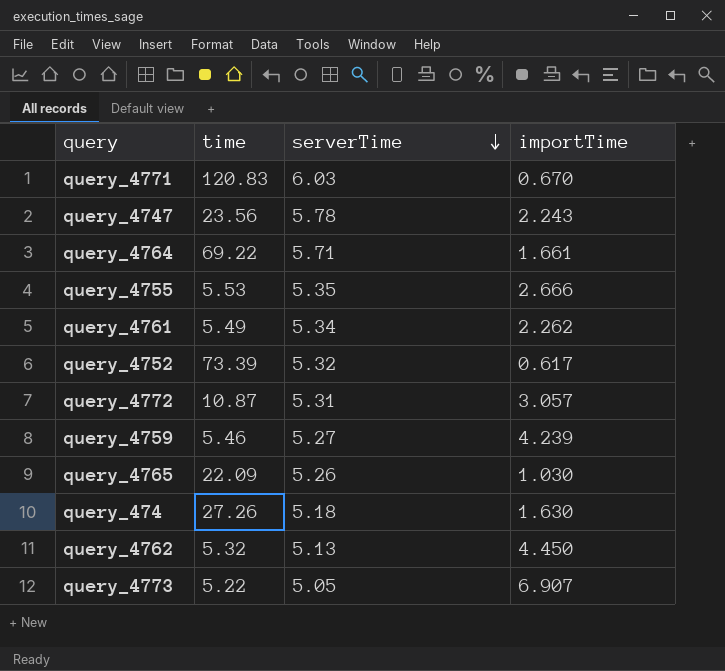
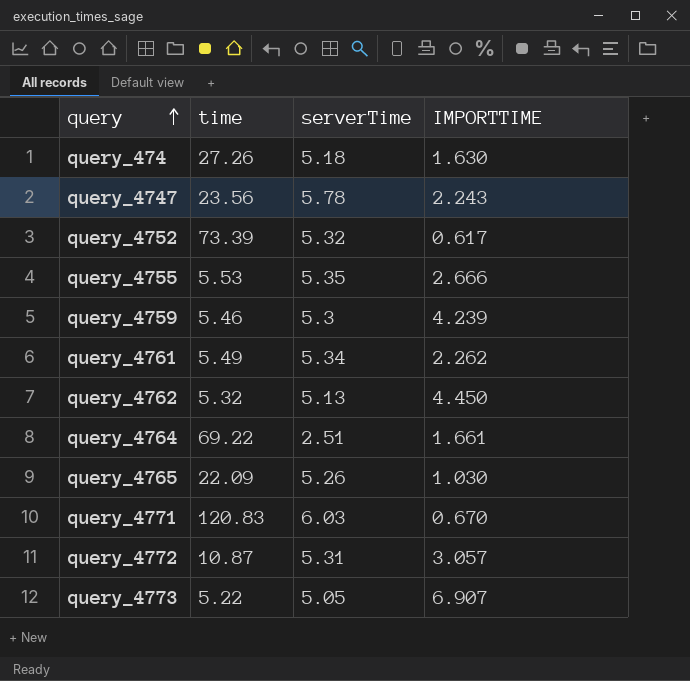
row order: serverTime descending -> query ascending
column name: importTime -> IMPORTTIME
query_4759 | serverTime: 5.27 -> 5.3
query_4764 | serverTime: 5.71 -> 2.51

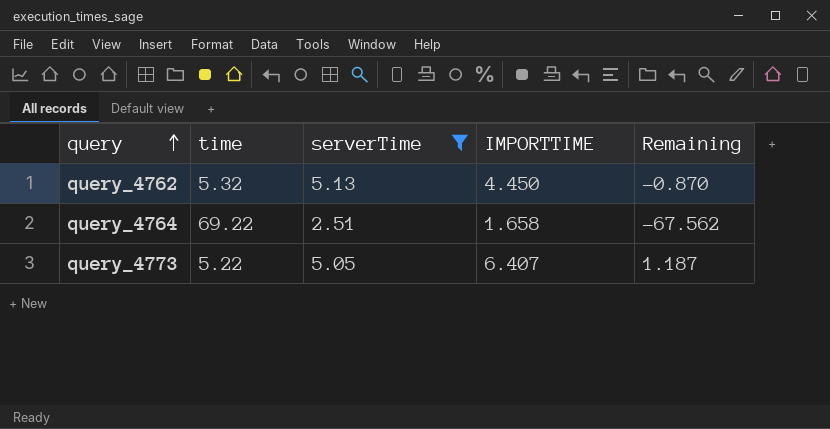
filter: none -> serverTime <= 5.13
column Remaining | formula: none -> [IMPORTTIME] - [time]
query_4764 | IMPORTTIME: 1.661 -> 1.658
query_4773 | IMPORTTIME: 6.907 -> 6.407

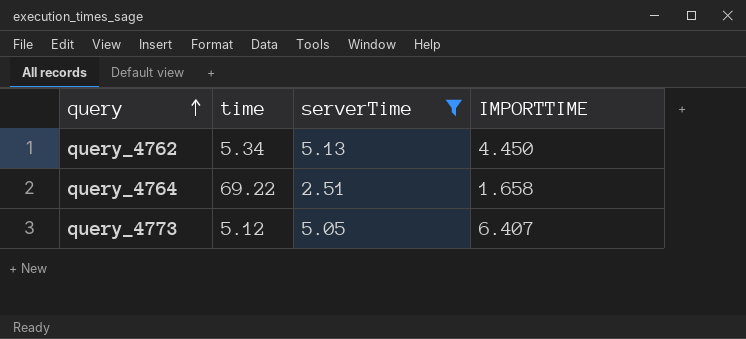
column Remaining | formula: [IMPORTTIME] - [time] -> none
query_4762 | time: 5.32 -> 5.34
query_4773 | time: 5.22 -> 5.12

